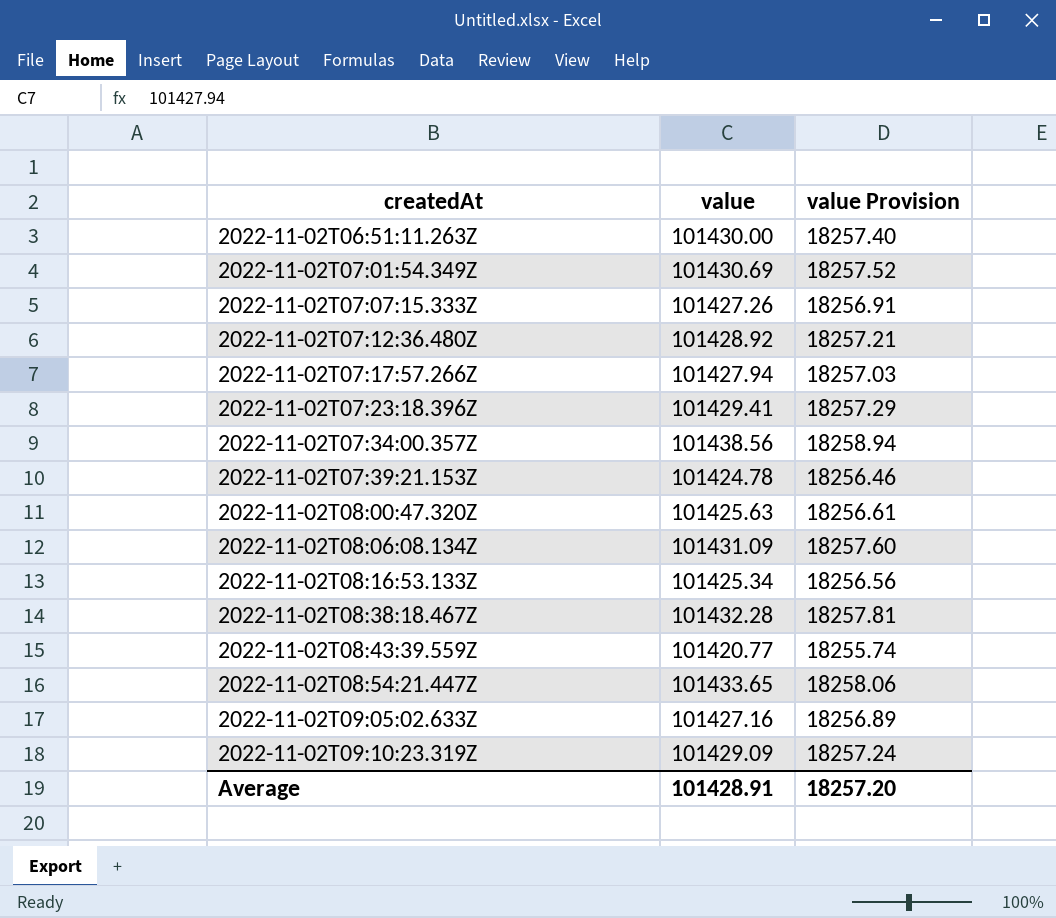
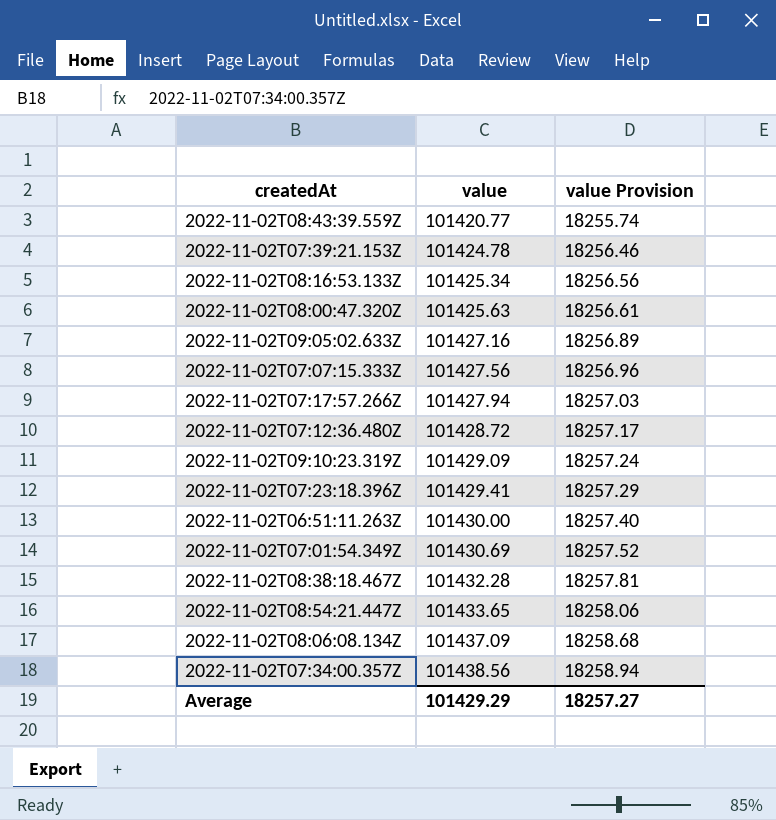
row order: createdAt ascending -> value ascending
2022-11-02T07:07:15.333Z | value: 101427.26 -> 101427.56
2022-11-02T07:07:15.333Z | value Provision: 18256.91 -> 18256.96
2022-11-02T07:12:36.480Z | value: 101428.92 -> 101428.72
2022-11-02T07:12:36.480Z | value Provision: 18257.21 -> 18257.17
2022-11-02T08:06:08.134Z | value: 101431.09 -> 101437.09
2022-11-02T08:06:08.134Z | value Provision: 18257.60 -> 18258.68
Average | value: 101428.91 -> 101429.29
Average | value Provision: 18257.20 -> 18257.27

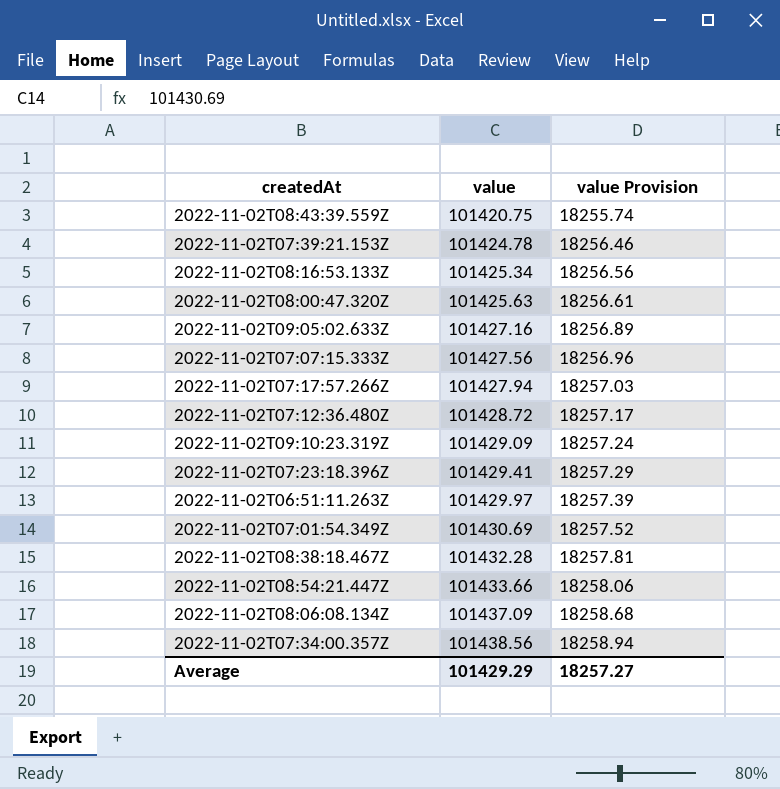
2022-11-02T08:43:39.559Z | value: 101420.77 -> 101420.75
2022-11-02T06:51:11.263Z | value: 101430.00 -> 101429.97
2022-11-02T06:51:11.263Z | value Provision: 18257.40 -> 18257.39
2022-11-02T08:54:21.447Z | value: 101433.65 -> 101433.66

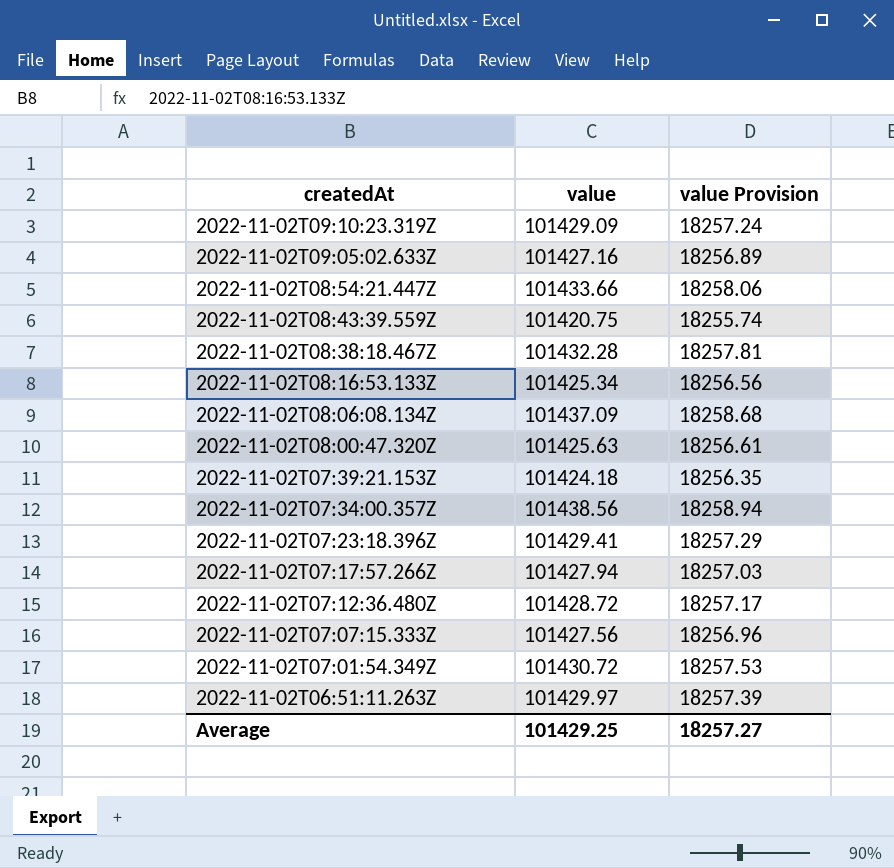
row order: value ascending -> createdAt descending
2022-11-02T07:39:21.153Z | value: 101424.78 -> 101424.18
2022-11-02T07:39:21.153Z | value Provision: 18256.46 -> 18256.35
2022-11-02T07:01:54.349Z | value: 101430.69 -> 101430.72
2022-11-02T07:01:54.349Z | value Provision: 18257.52 -> 18257.53
Average | value: 101429.29 -> 101429.25

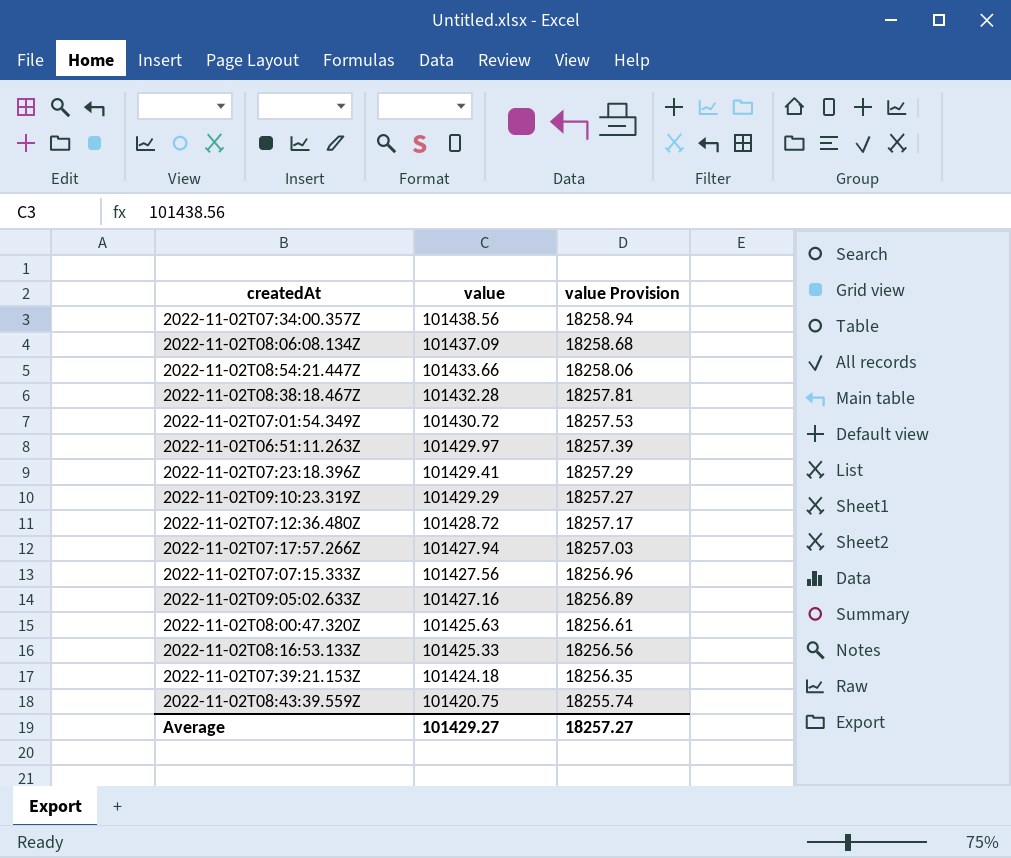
row order: createdAt descending -> value descending
2022-11-02T09:10:23.319Z | value: 101429.09 -> 101429.29
2022-11-02T09:10:23.319Z | value Provision: 18257.24 -> 18257.27
2022-11-02T08:16:53.133Z | value: 101425.34 -> 101425.33
Average | value: 101429.25 -> 101429.27

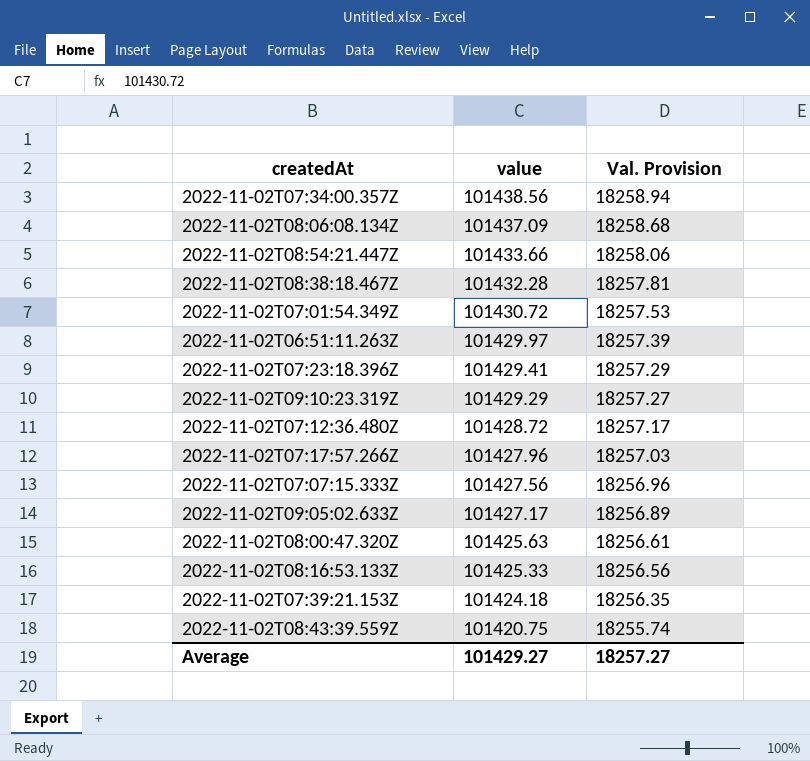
column name: value Provision -> Val. Provision
2022-11-02T07:17:57.266Z | value: 101427.94 -> 101427.96
2022-11-02T09:05:02.633Z | value: 101427.16 -> 101427.17

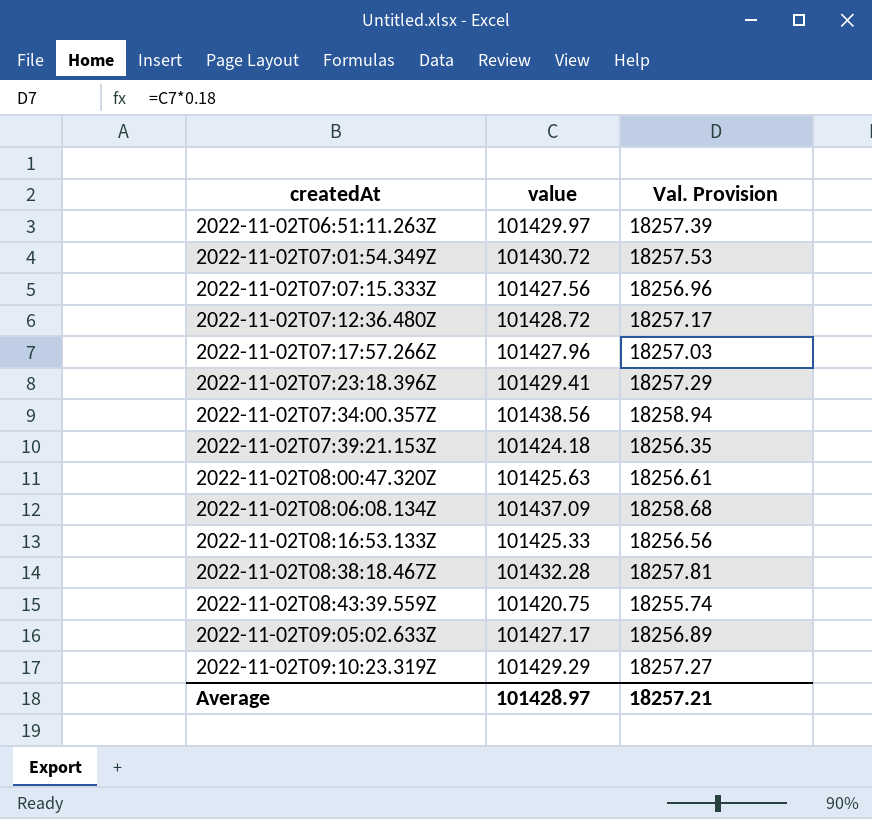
row order: value descending -> createdAt ascending
row 2022-11-02T08:54:21.447Z: 101433.66 | 18258.06 -> none
Average | value: 101429.27 -> 101428.97
Average | Val. Provision: 18257.27 -> 18257.21

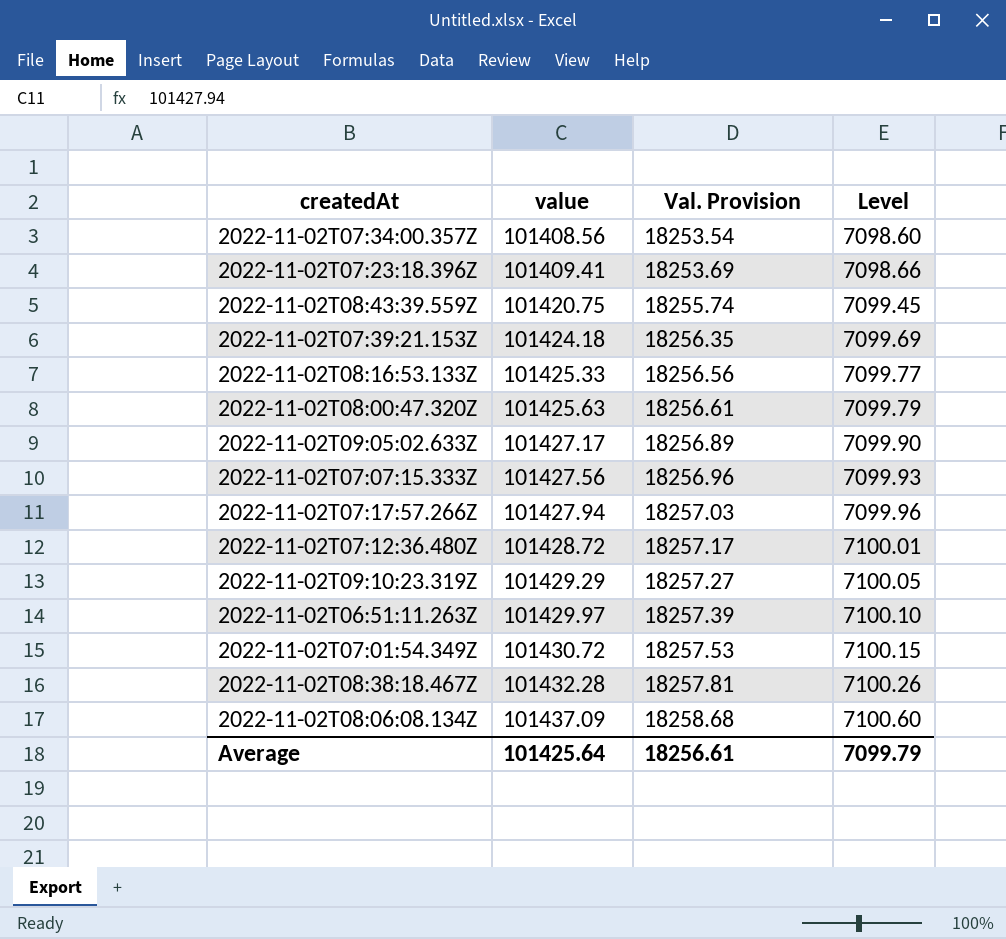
row order: createdAt ascending -> value ascending
column Level | formula: none -> [value] * 0.07
2022-11-02T07:34:00.357Z | value: 101438.56 -> 101408.56
2022-11-02T07:34:00.357Z | Val. Provision: 18258.94 -> 18253.54
2022-11-02T07:23:18.396Z | value: 101429.41 -> 101409.41
2022-11-02T07:23:18.396Z | Val. Provision: 18257.29 -> 18253.69
2022-11-02T07:17:57.266Z | value: 101427.96 -> 101427.94
Average | value: 101428.97 -> 101425.64
Average | Val. Provision: 18257.21 -> 18256.61

